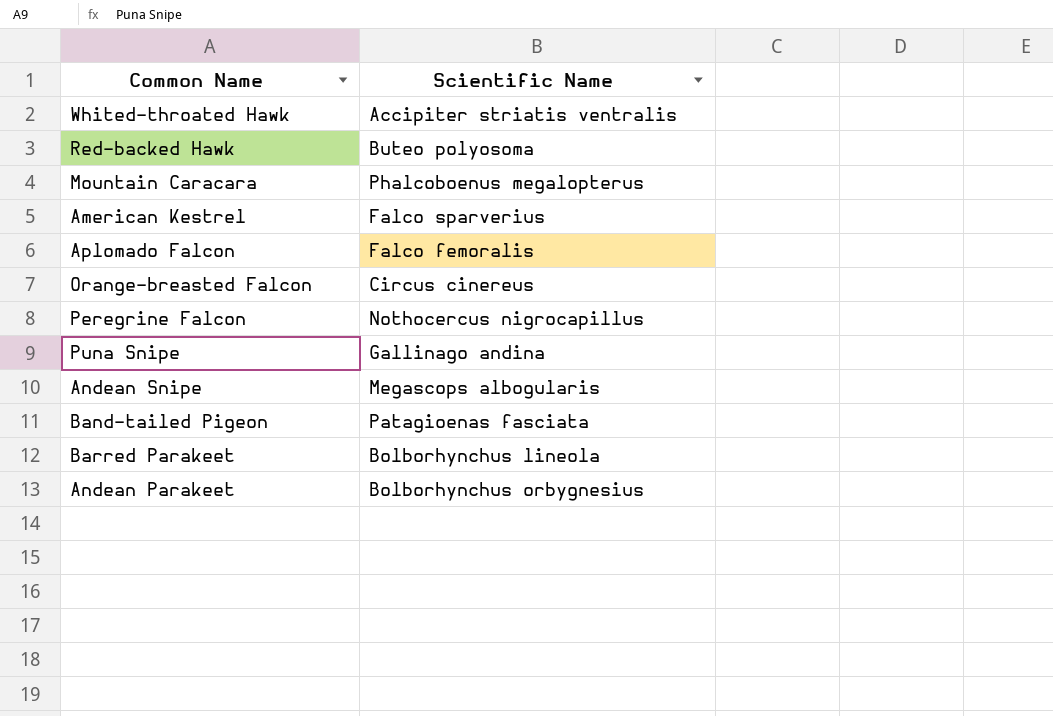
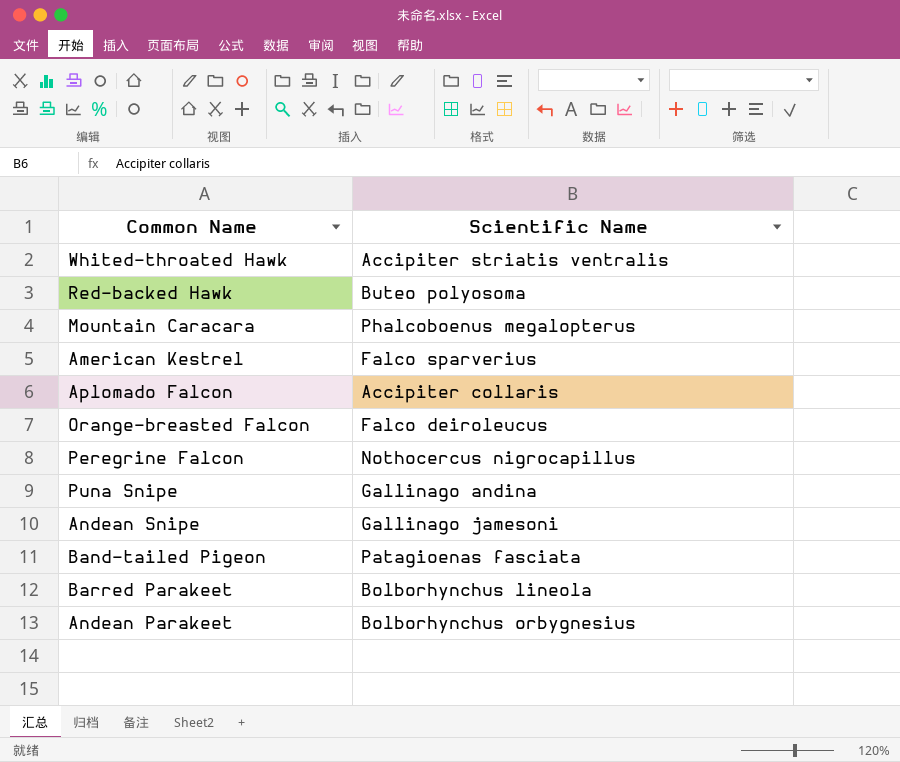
Aplomado Falcon | Scientific Name: Falco femoralis -> Accipiter collaris
Orange-breasted Falcon | Scientific Name: Circus cinereus -> Falco deiroleucus
Andean Snipe | Scientific Name: Megascops albogularis -> Gallinago jamesoni

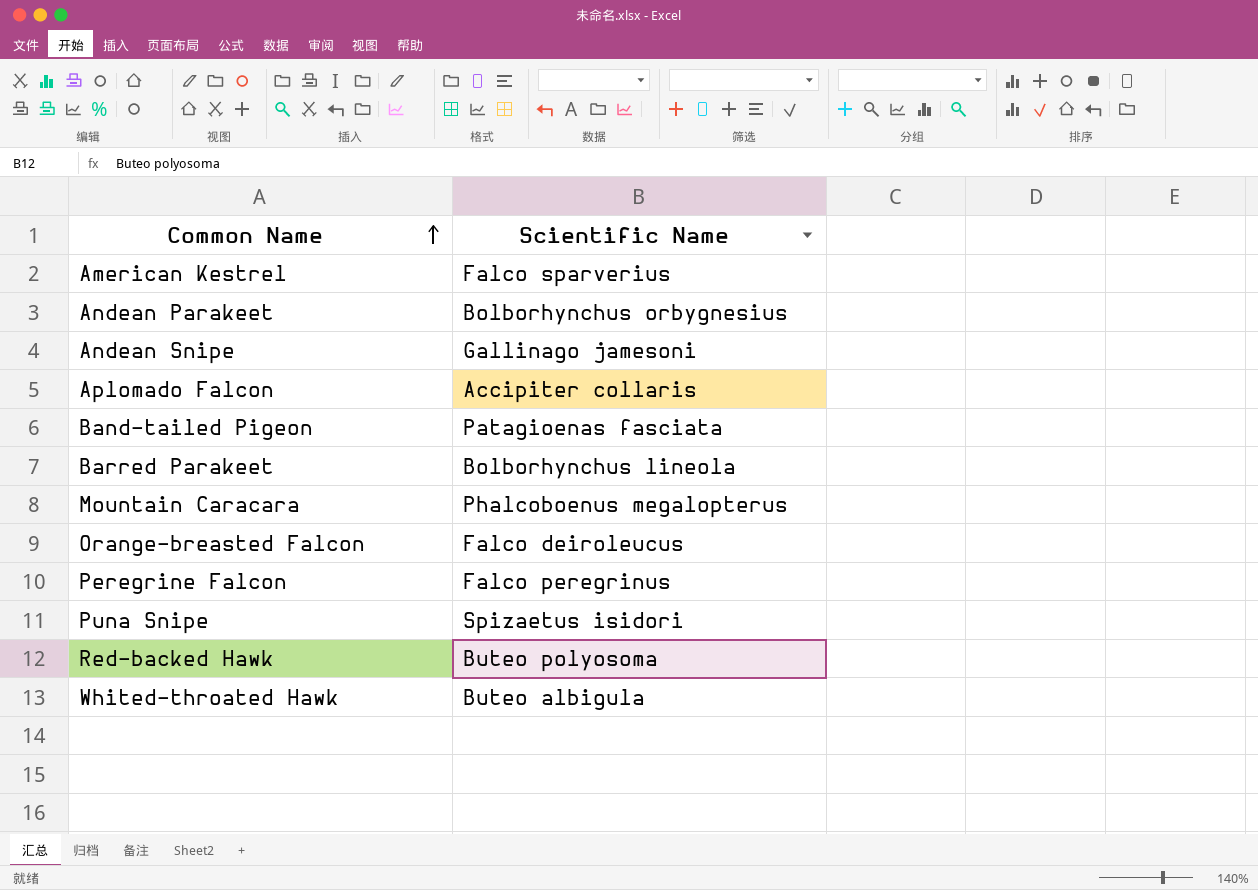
row order: none -> Common Name ascending
Peregrine Falcon | Scientific Name: Nothocercus nigrocapillus -> Falco peregrinus
Puna Snipe | Scientific Name: Gallinago andina -> Spizaetus isidori
Whited-throated Hawk | Scientific Name: Accipiter striatis ventralis -> Buteo albigula

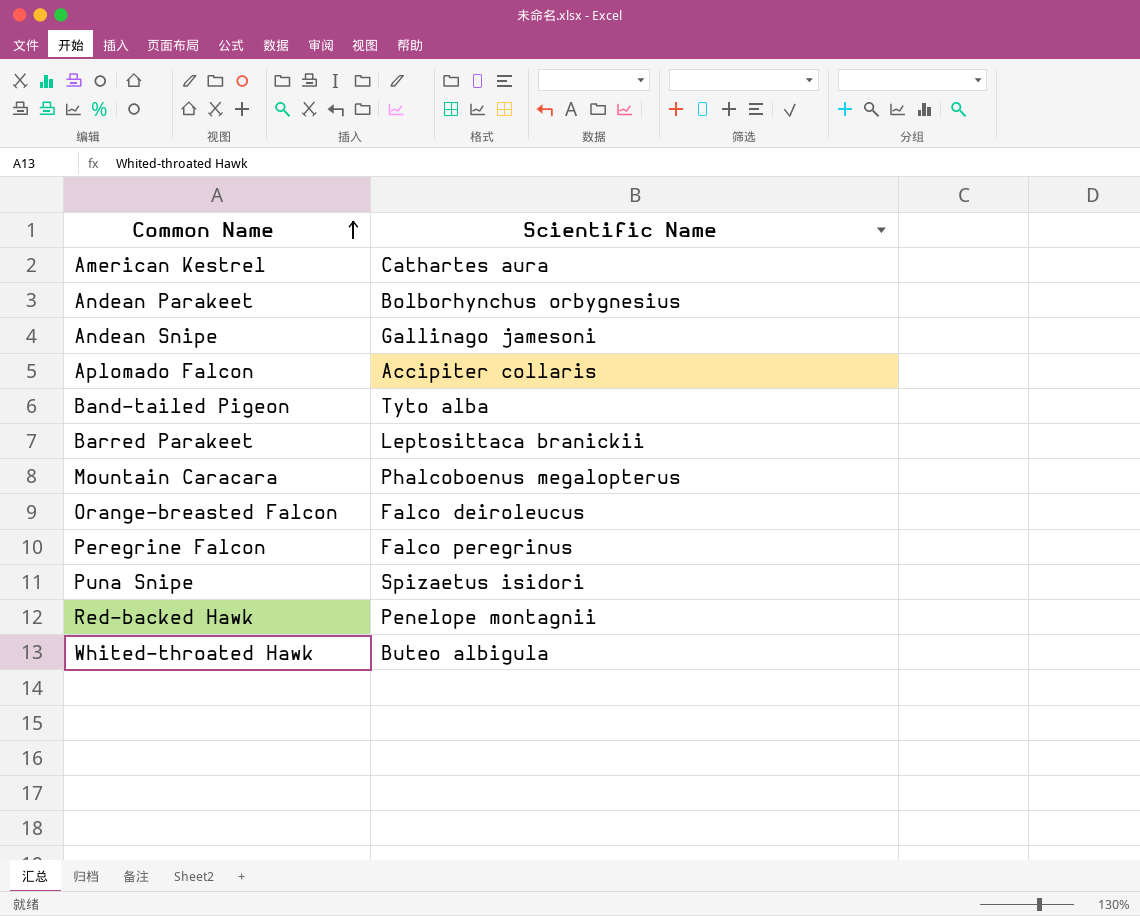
American Kestrel | Scientific Name: Falco sparverius -> Cathartes aura
Band-tailed Pigeon | Scientific Name: Patagioenas fasciata -> Tyto alba
Barred Parakeet | Scientific Name: Bolborhynchus lineola -> Leptosittaca branickii
Red-backed Hawk | Scientific Name: Buteo polyosoma -> Penelope montagnii

